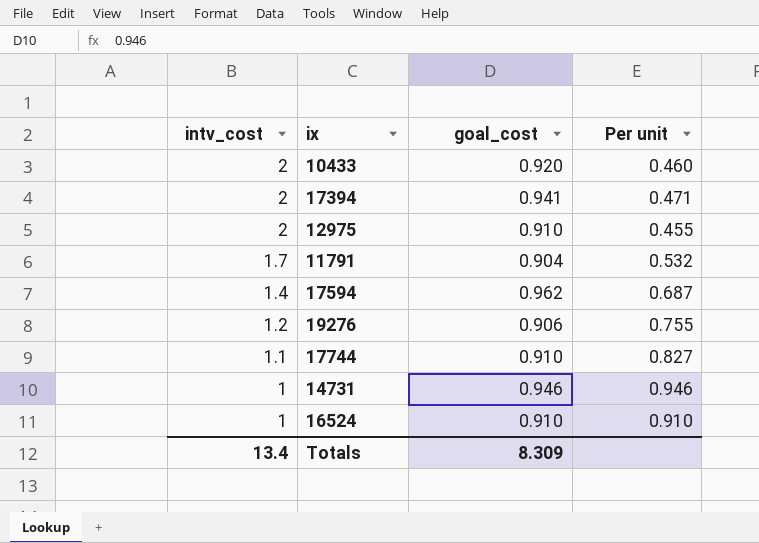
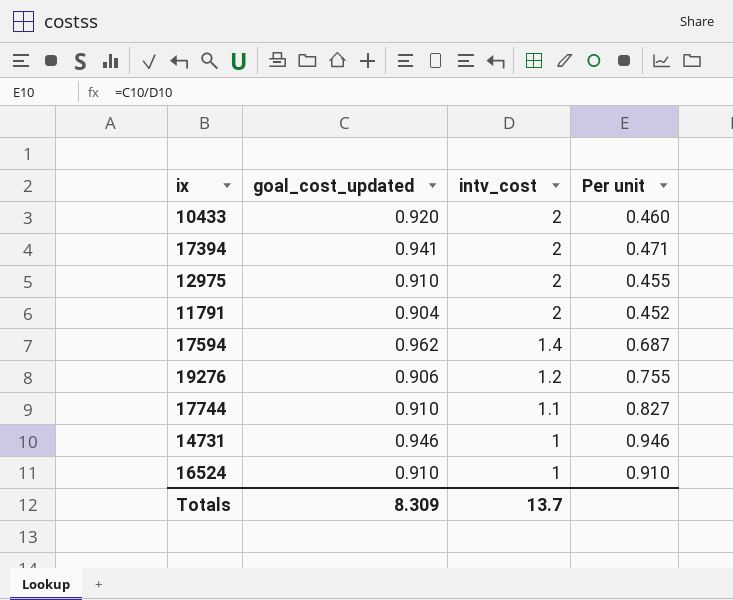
column name: goal_cost -> goal_cost_updated
column intv_cost | position: 1 -> 3
11791 | intv_cost: 1.7 -> 2
11791 | Per unit: 0.532 -> 0.452
Totals | intv_cost: 13.4 -> 13.7

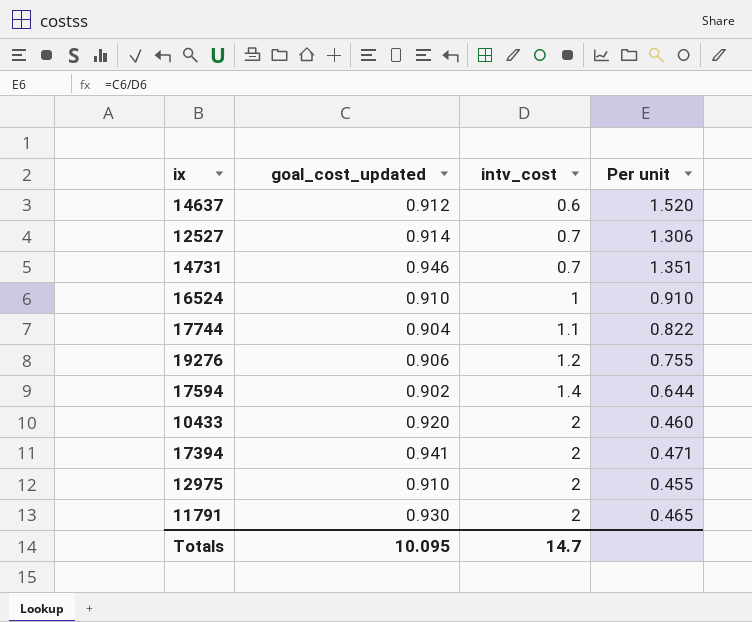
row order: intv_cost descending -> intv_cost ascending
row 14637: none -> 0.912 | 0.6 | 1.520
row 12527: none -> 0.914 | 0.7 | 1.306
14731 | intv_cost: 1 -> 0.7
14731 | Per unit: 0.946 -> 1.351
17744 | goal_cost_updated: 0.910 -> 0.904
17744 | Per unit: 0.827 -> 0.822
17594 | goal_cost_updated: 0.962 -> 0.902
17594 | Per unit: 0.687 -> 0.644
11791 | goal_cost_updated: 0.904 -> 0.930
11791 | Per unit: 0.452 -> 0.465
Totals | goal_cost_updated: 8.309 -> 10.095
Totals | intv_cost: 13.7 -> 14.7

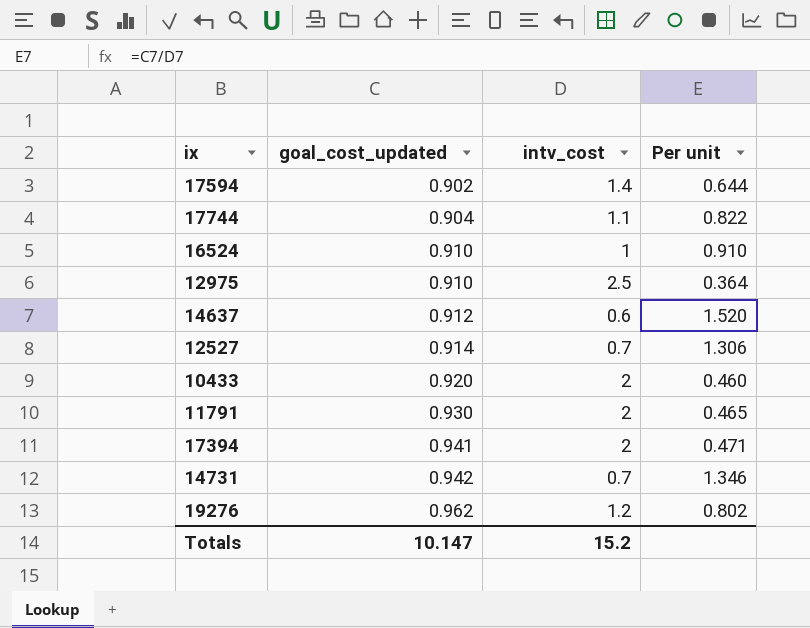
row order: intv_cost ascending -> goal_cost_updated ascending
12975 | intv_cost: 2 -> 2.5
12975 | Per unit: 0.455 -> 0.364
14731 | goal_cost_updated: 0.946 -> 0.942
14731 | Per unit: 1.351 -> 1.346
19276 | goal_cost_updated: 0.906 -> 0.962
19276 | Per unit: 0.755 -> 0.802
Totals | goal_cost_updated: 10.095 -> 10.147
Totals | intv_cost: 14.7 -> 15.2

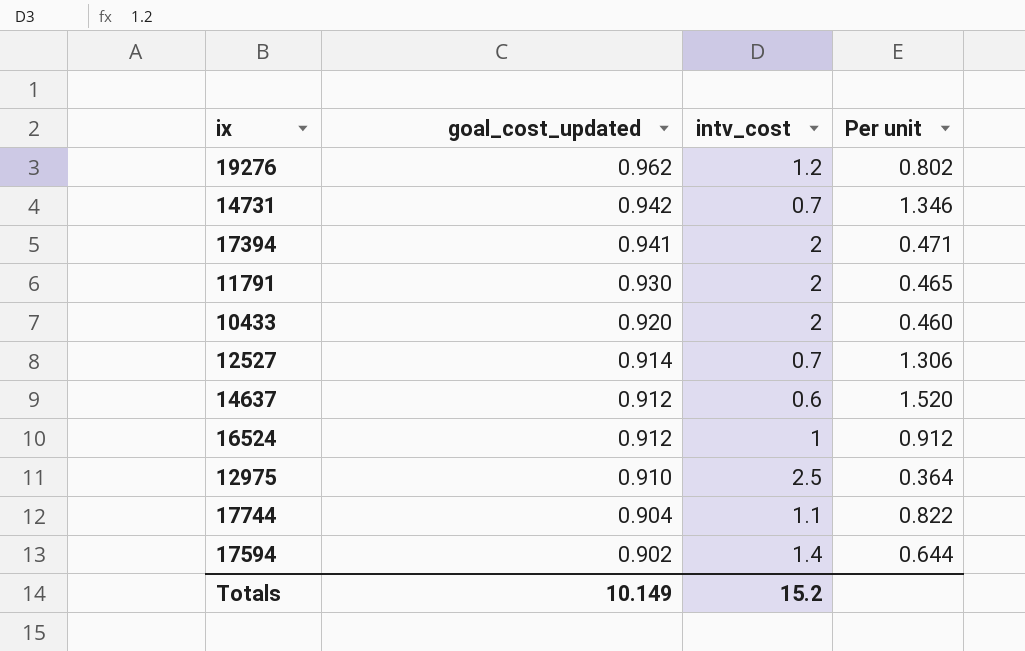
row order: goal_cost_updated ascending -> goal_cost_updated descending
16524 | goal_cost_updated: 0.910 -> 0.912
16524 | Per unit: 0.910 -> 0.912
Totals | goal_cost_updated: 10.147 -> 10.149

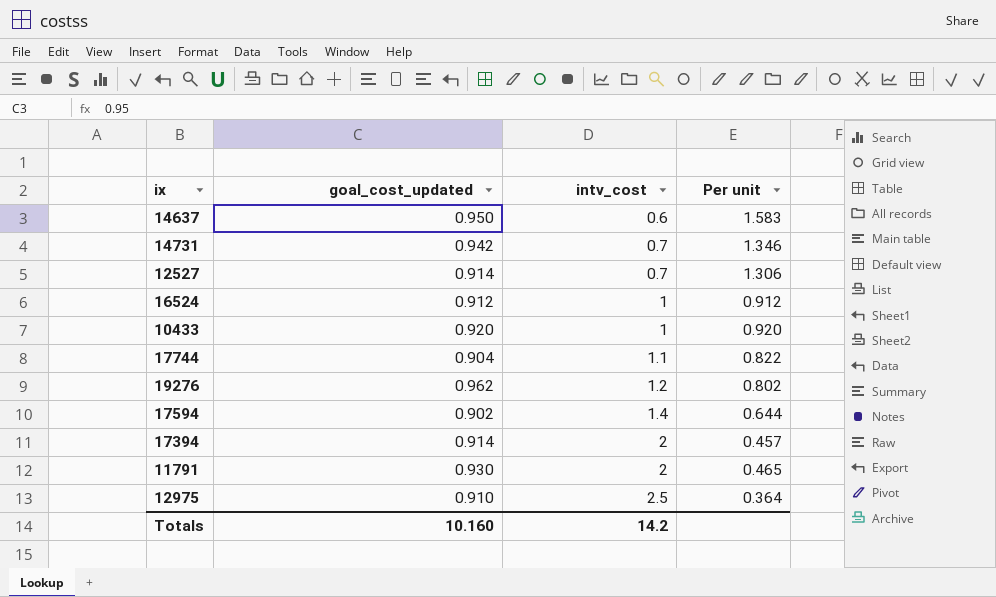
row order: goal_cost_updated descending -> intv_cost ascending
14637 | goal_cost_updated: 0.912 -> 0.950
14637 | Per unit: 1.520 -> 1.583
10433 | intv_cost: 2 -> 1
10433 | Per unit: 0.460 -> 0.920
17394 | goal_cost_updated: 0.941 -> 0.914
17394 | Per unit: 0.471 -> 0.457
Totals | goal_cost_updated: 10.149 -> 10.160
Totals | intv_cost: 15.2 -> 14.2

